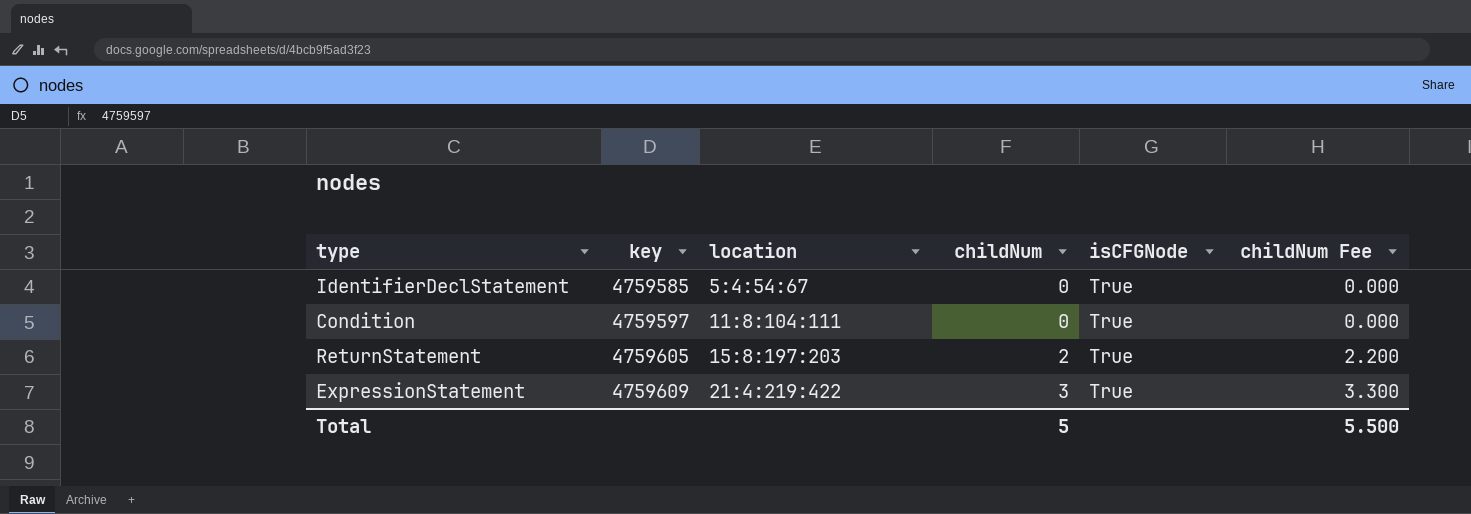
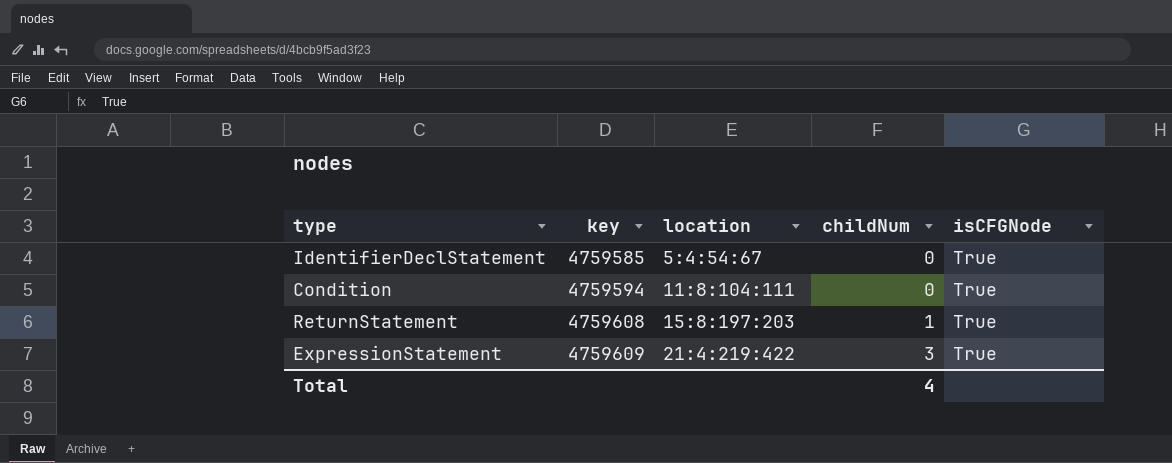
column childNum Fee | formula: [childNum] * 1.1 -> none
Condition | key: 4759597 -> 4759594
ReturnStatement | key: 4759605 -> 4759608
ReturnStatement | childNum: 2 -> 1
Total | childNum: 5 -> 4

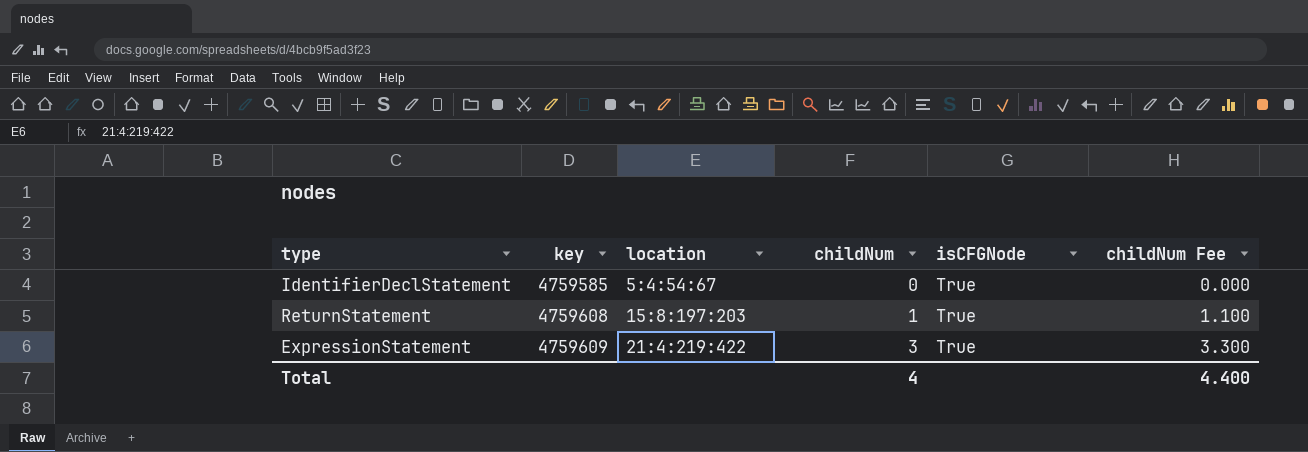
column childNum Fee | formula: none -> [childNum] * 1.1
row Condition: 4759594 | 11:8:104:111 | 0 | True -> none

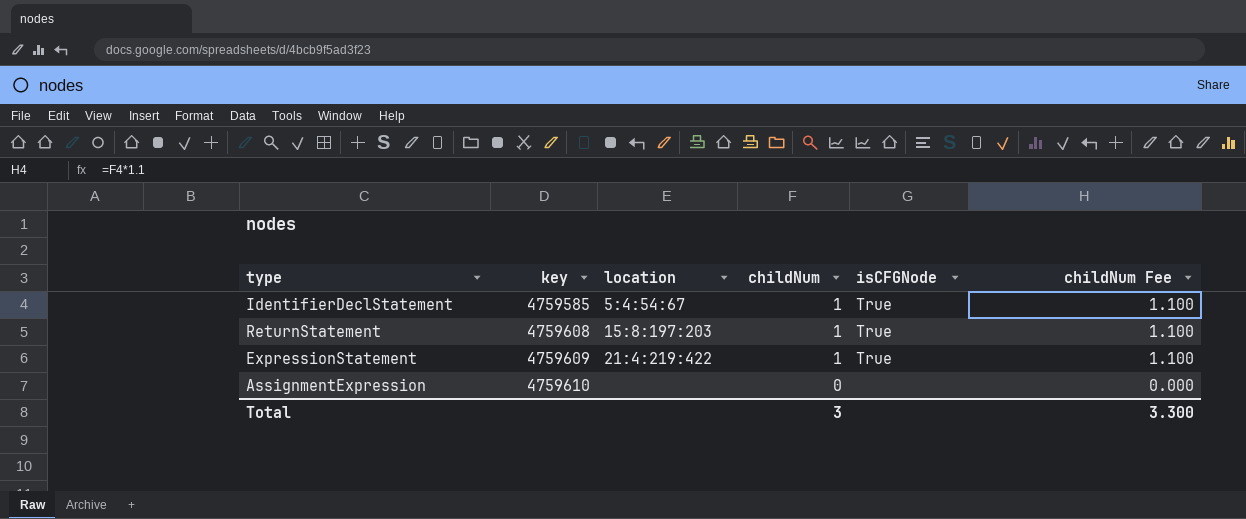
IdentifierDeclStatement | childNum: 0 -> 1
IdentifierDeclStatement | childNum Fee: 0.000 -> 1.100
ExpressionStatement | childNum: 3 -> 1
ExpressionStatement | childNum Fee: 3.300 -> 1.100
row AssignmentExpression: none -> 4759610 | none | 0 | none | 0.000
Total | childNum: 4 -> 3
Total | childNum Fee: 4.400 -> 3.300

